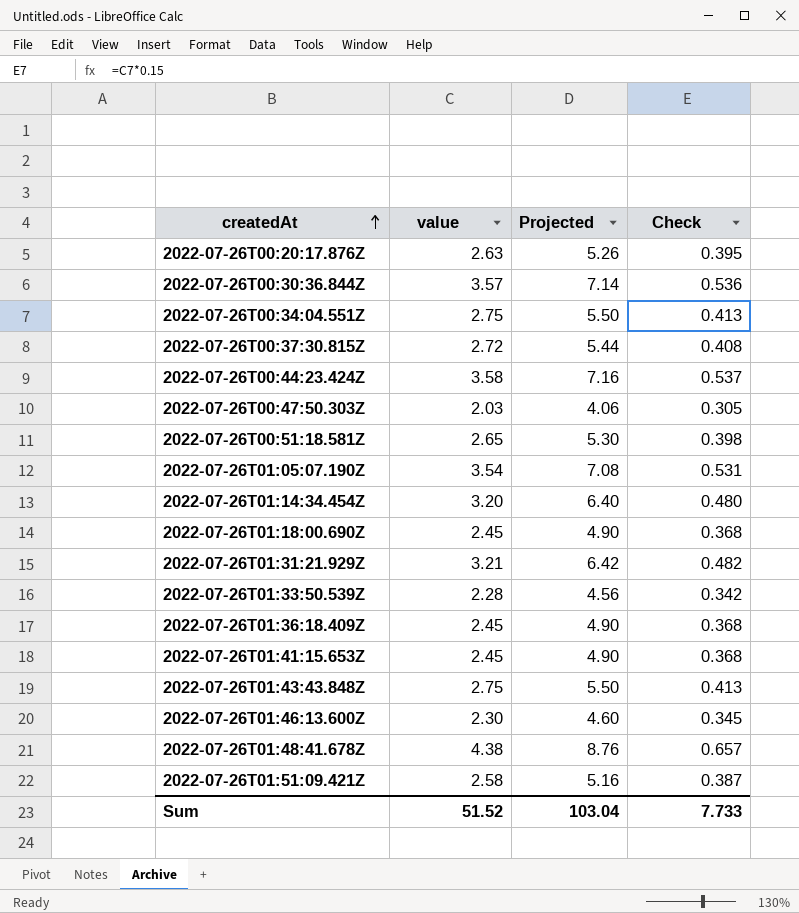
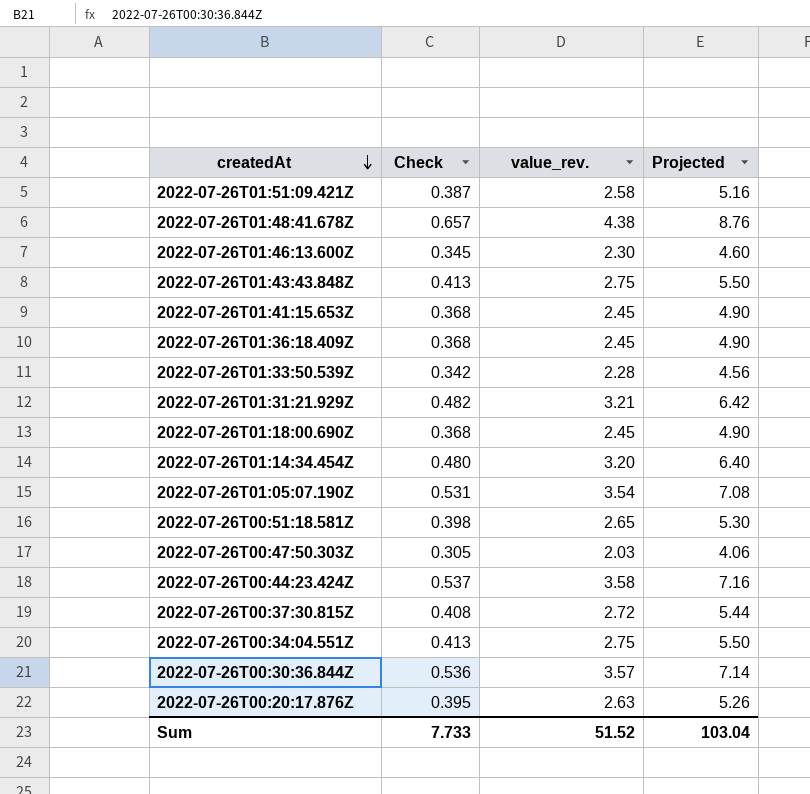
row order: createdAt ascending -> createdAt descending
column Check | position: 4 -> 2
column name: value -> value_rev.

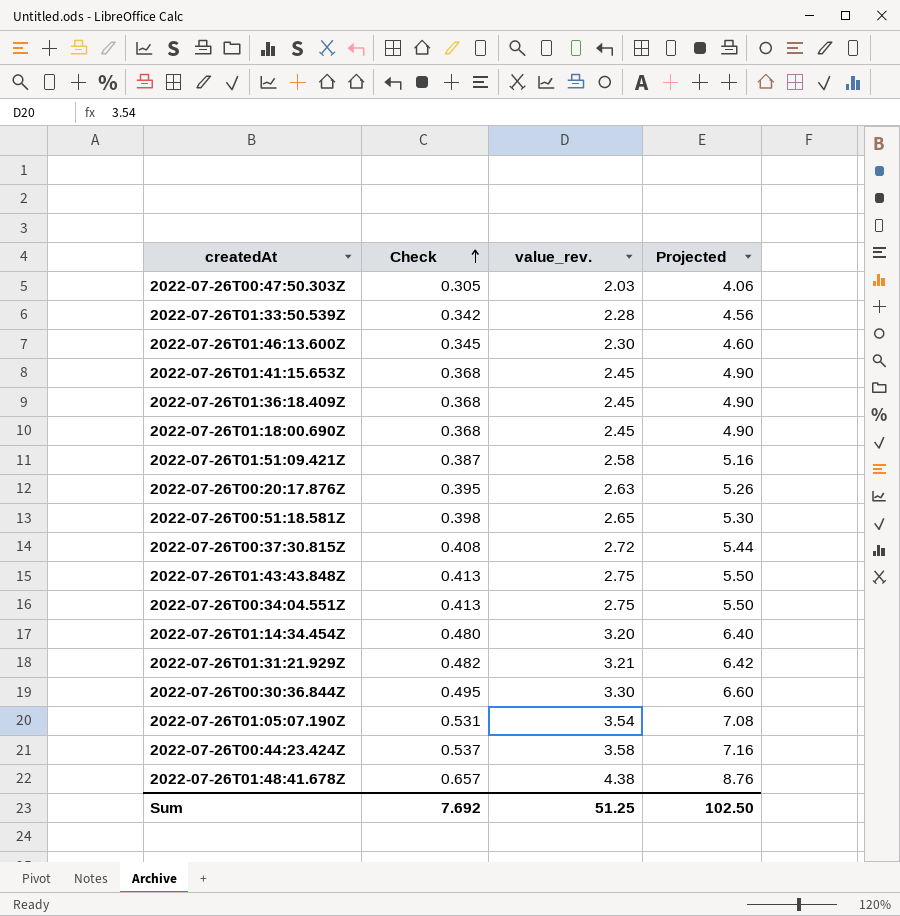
row order: createdAt descending -> Check ascending
2022-07-26T00:30:36.844Z | Check: 0.536 -> 0.495
2022-07-26T00:30:36.844Z | value_rev.: 3.57 -> 3.30
2022-07-26T00:30:36.844Z | Projected: 7.14 -> 6.60
Sum | Check: 7.733 -> 7.692
Sum | value_rev.: 51.52 -> 51.25
Sum | Projected: 103.04 -> 102.50

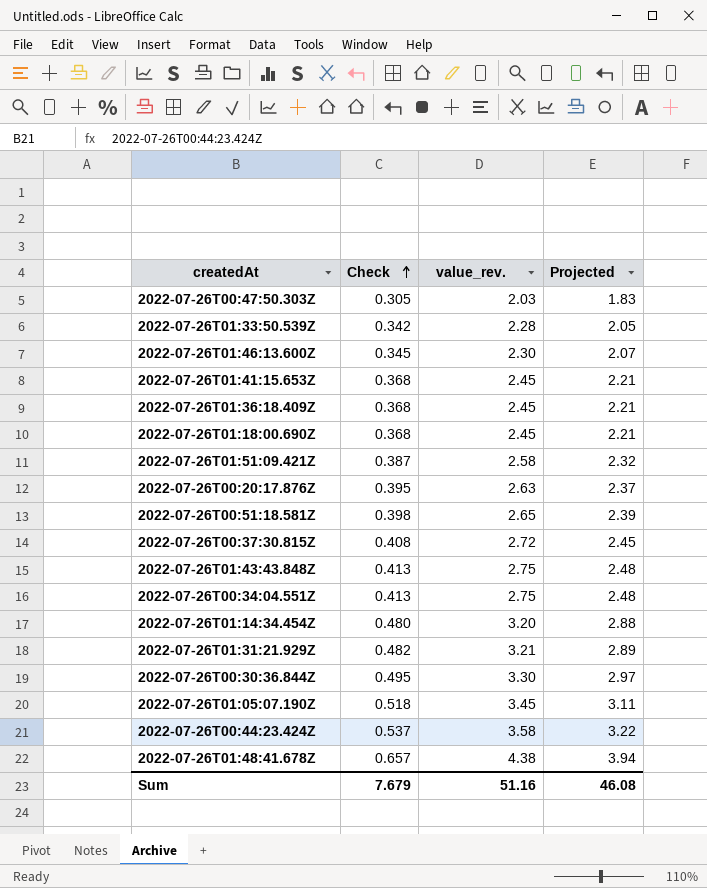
column Projected | formula: [value_rev.] * 2 -> [value_rev.] * 0.9
2022-07-26T01:05:07.190Z | Check: 0.531 -> 0.518
2022-07-26T01:05:07.190Z | value_rev.: 3.54 -> 3.45
Sum | Check: 7.692 -> 7.679
Sum | value_rev.: 51.25 -> 51.16
Sum | Projected: 102.50 -> 46.08

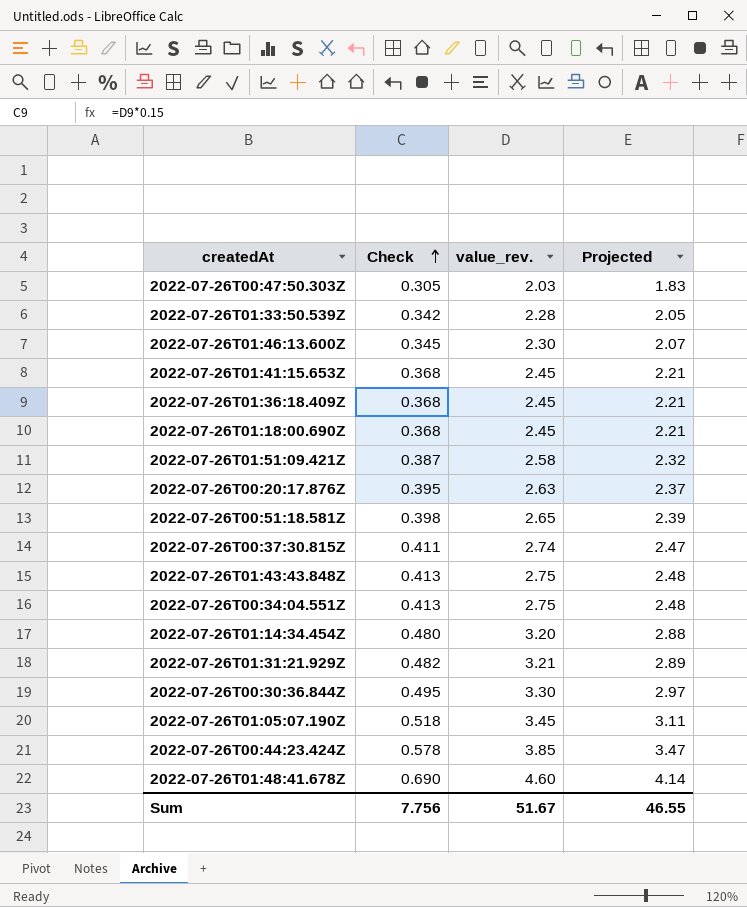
2022-07-26T00:37:30.815Z | Check: 0.408 -> 0.411
2022-07-26T00:37:30.815Z | value_rev.: 2.72 -> 2.74
2022-07-26T00:37:30.815Z | Projected: 2.45 -> 2.47
2022-07-26T00:44:23.424Z | Check: 0.537 -> 0.578
2022-07-26T00:44:23.424Z | value_rev.: 3.58 -> 3.85
2022-07-26T00:44:23.424Z | Projected: 3.22 -> 3.47
2022-07-26T01:48:41.678Z | Check: 0.657 -> 0.690
2022-07-26T01:48:41.678Z | value_rev.: 4.38 -> 4.60
2022-07-26T01:48:41.678Z | Projected: 3.94 -> 4.14
Sum | Check: 7.679 -> 7.756
Sum | value_rev.: 51.16 -> 51.67
Sum | Projected: 46.08 -> 46.55

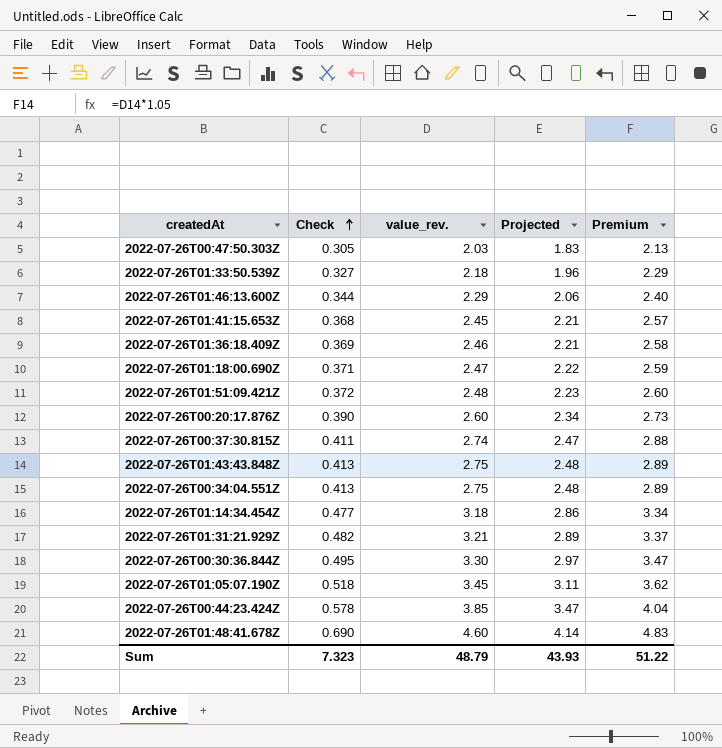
column Premium | formula: none -> [value_rev.] * 1.05
row 2022-07-26T00:51:18.581Z: 0.398 | 2.65 | 2.39 -> none
2022-07-26T01:33:50.539Z | Check: 0.342 -> 0.327
2022-07-26T01:33:50.539Z | value_rev.: 2.28 -> 2.18
2022-07-26T01:33:50.539Z | Projected: 2.05 -> 1.96
2022-07-26T01:46:13.600Z | Check: 0.345 -> 0.344
2022-07-26T01:46:13.600Z | value_rev.: 2.30 -> 2.29
2022-07-26T01:46:13.600Z | Projected: 2.07 -> 2.06
2022-07-26T01:36:18.409Z | Check: 0.368 -> 0.369
2022-07-26T01:36:18.409Z | value_rev.: 2.45 -> 2.46
2022-07-26T01:18:00.690Z | Check: 0.368 -> 0.371
2022-07-26T01:18:00.690Z | value_rev.: 2.45 -> 2.47
2022-07-26T01:18:00.690Z | Projected: 2.21 -> 2.22
2022-07-26T01:51:09.421Z | Check: 0.387 -> 0.372
2022-07-26T01:51:09.421Z | value_rev.: 2.58 -> 2.48
2022-07-26T01:51:09.421Z | Projected: 2.32 -> 2.23
2022-07-26T00:20:17.876Z | Check: 0.395 -> 0.390
2022-07-26T00:20:17.876Z | value_rev.: 2.63 -> 2.60
2022-07-26T00:20:17.876Z | Projected: 2.37 -> 2.34
2022-07-26T01:14:34.454Z | Check: 0.480 -> 0.477
2022-07-26T01:14:34.454Z | value_rev.: 3.20 -> 3.18
2022-07-26T01:14:34.454Z | Projected: 2.88 -> 2.86
Sum | Check: 7.756 -> 7.323
Sum | value_rev.: 51.67 -> 48.79
Sum | Projected: 46.55 -> 43.93

